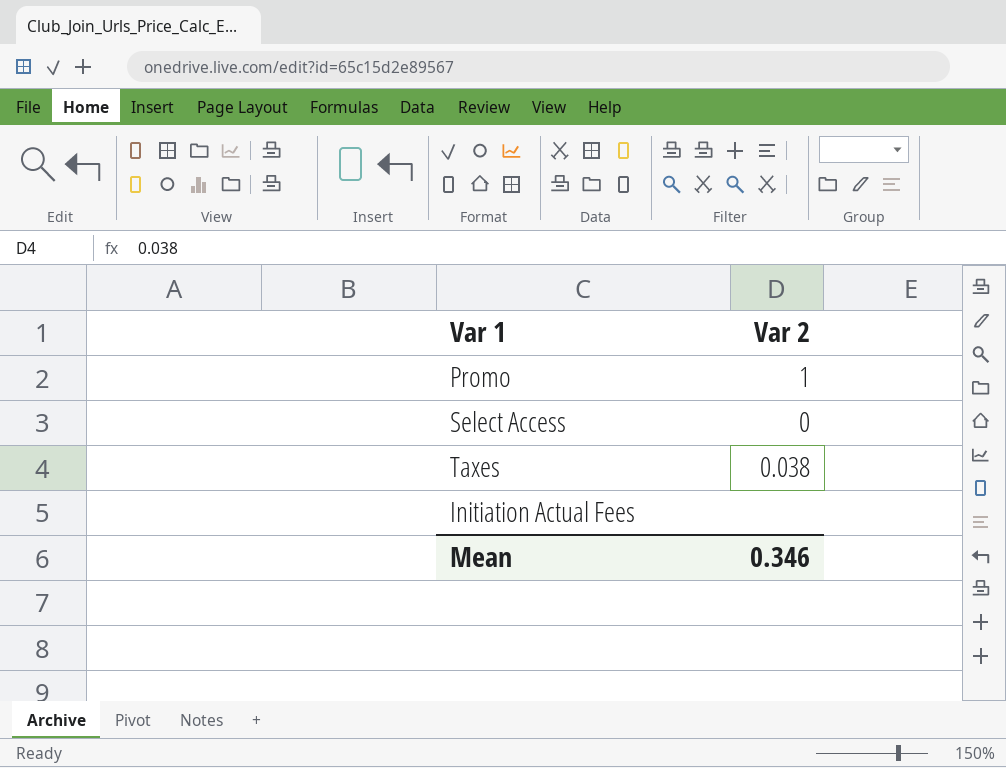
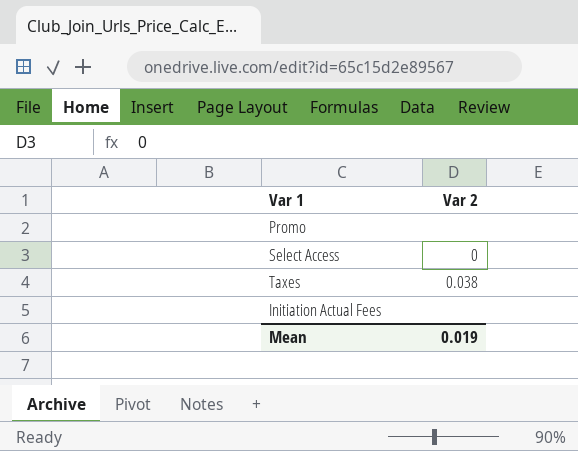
Promo | Var 2: 1 -> none
Mean | Var 2: 0.346 -> 0.019

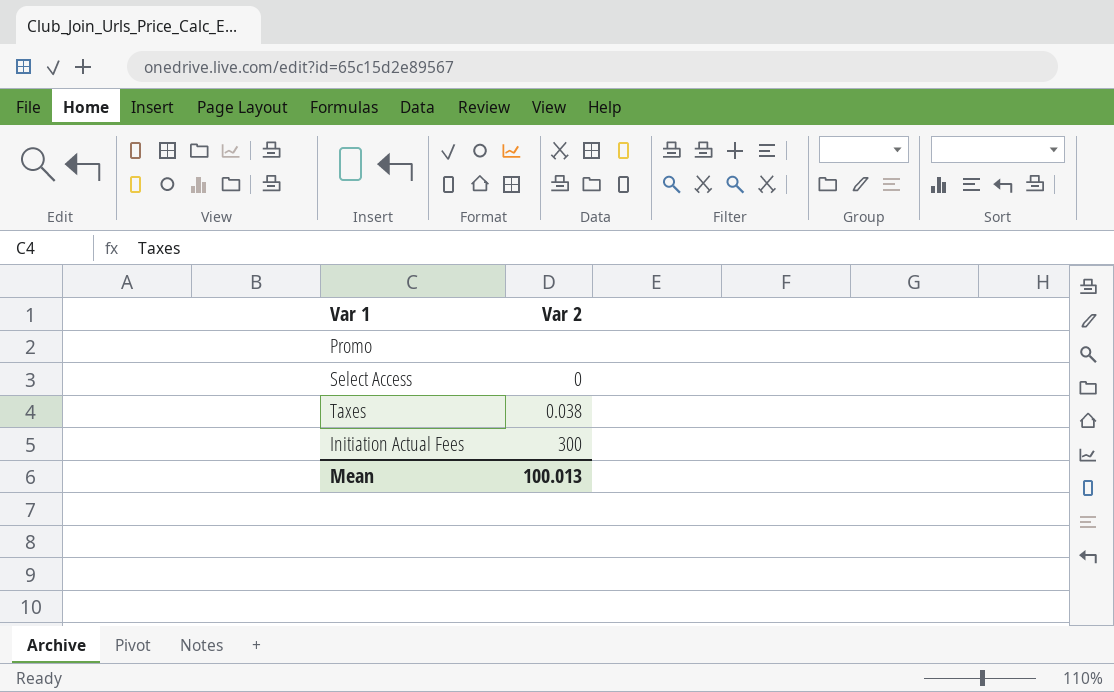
Initiation Actual Fees | Var 2: none -> 300
Mean | Var 2: 0.019 -> 100.013

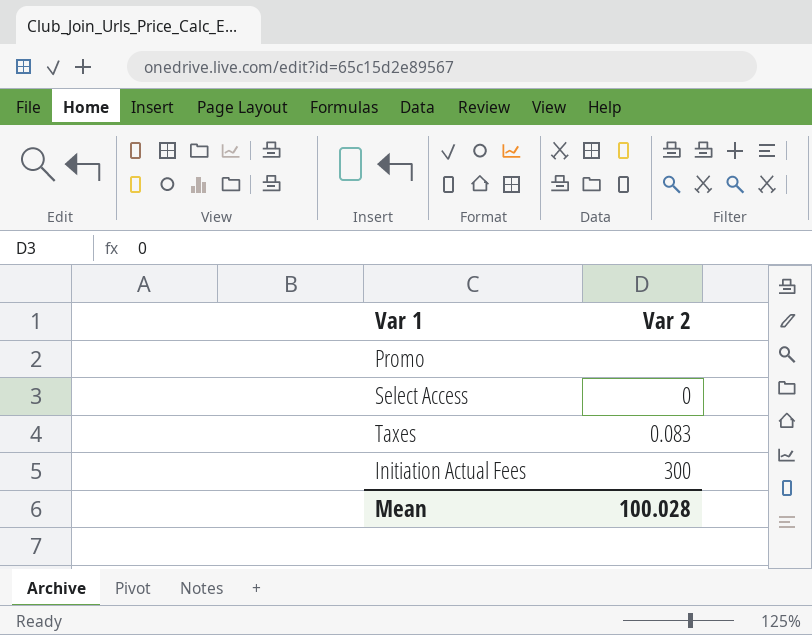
Taxes | Var 2: 0.038 -> 0.083
Mean | Var 2: 100.013 -> 100.028

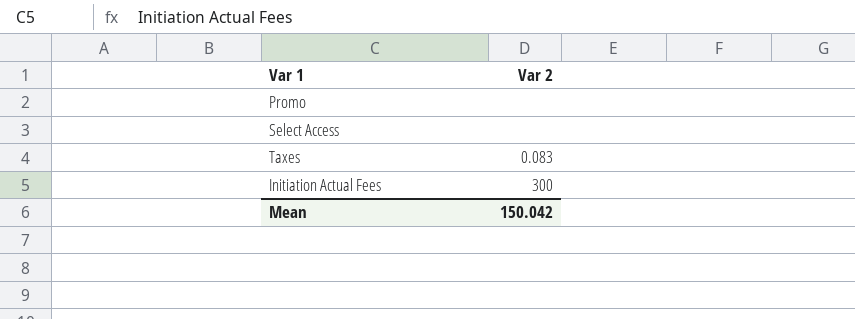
Select Access | Var 2: 0 -> none
Mean | Var 2: 100.028 -> 150.042

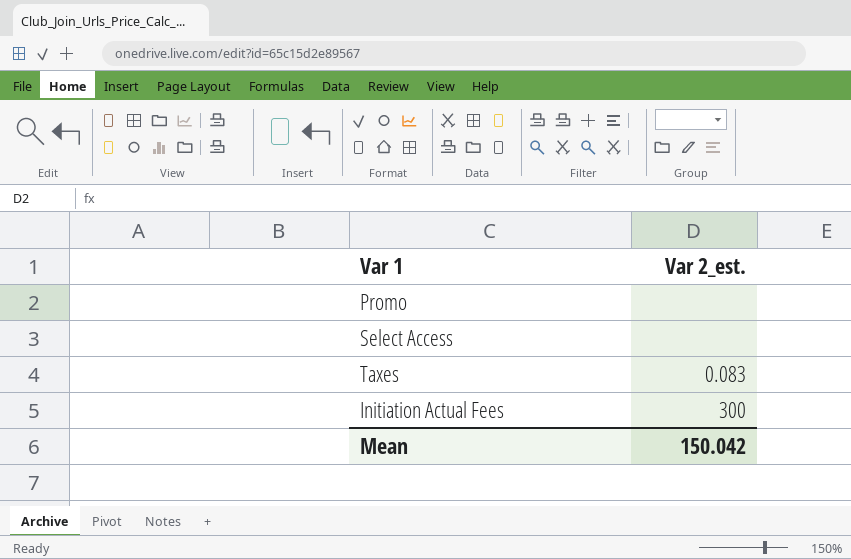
column name: Var 2 -> Var 2_est.

